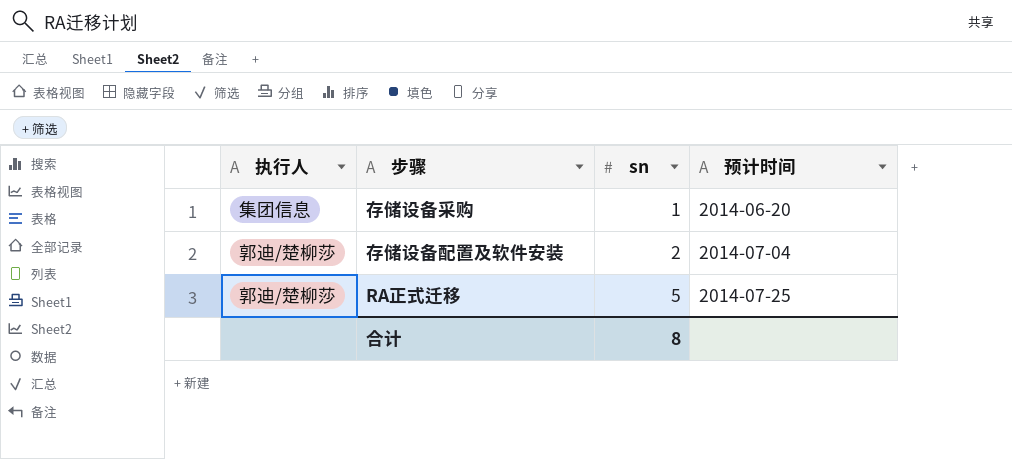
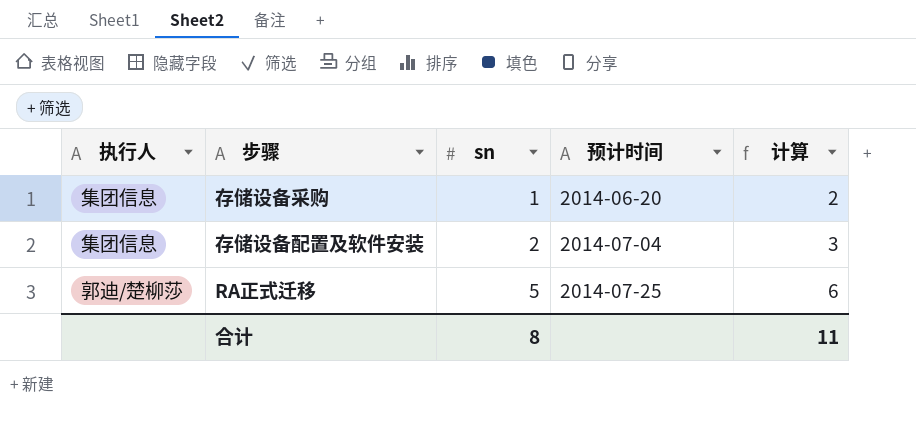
column 计算 | formula: none -> [sn] + 1
存储设备配置及软件安装 | 执行人: 郭迪/楚柳莎 -> 集团信息

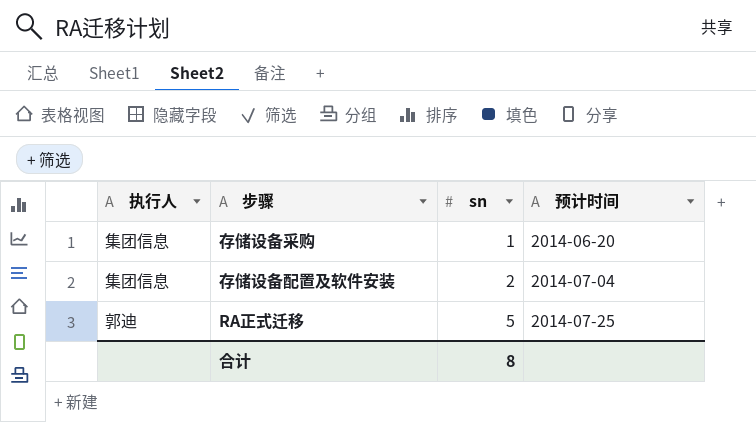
column 计算 | formula: [sn] + 1 -> none
RA正式迁移 | 执行人: 郭迪/楚柳莎 -> 郭迪

